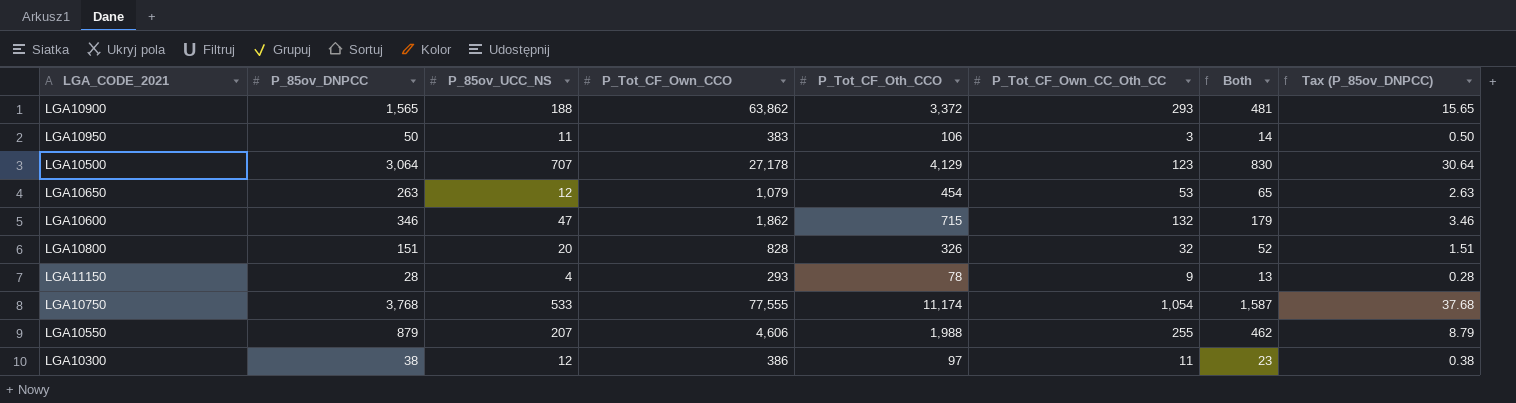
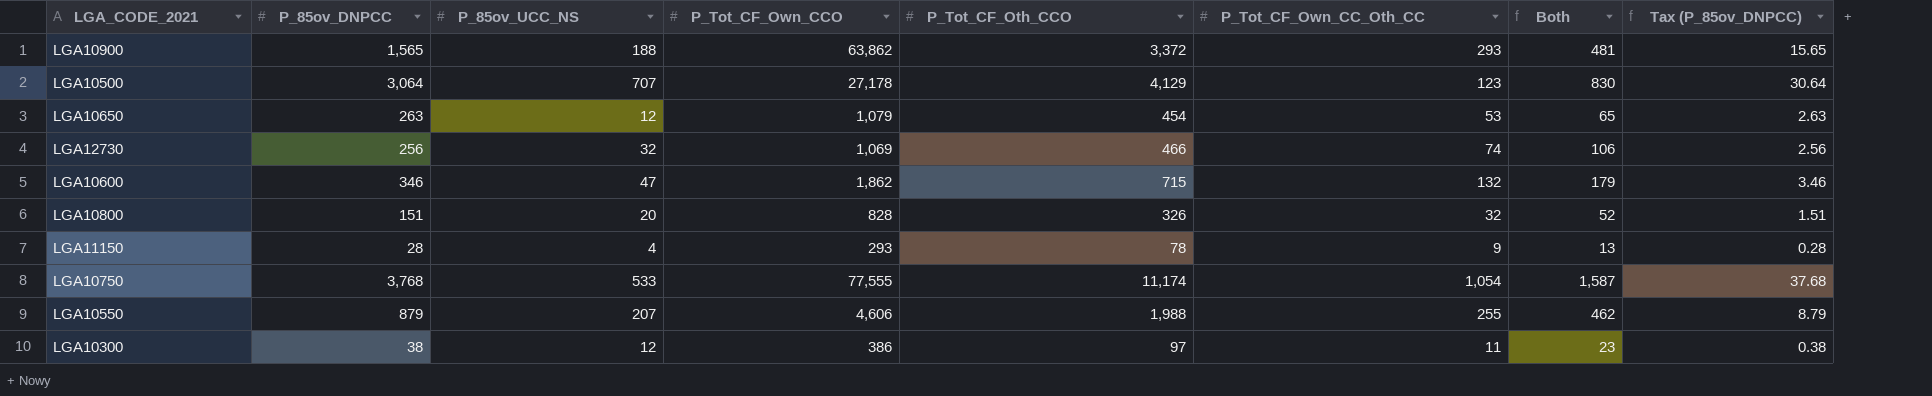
row LGA10950: 50 | 11 | 383 | 106 | 3 | 14 | 0.50 -> none
row LGA12730: none -> 256 | 32 | 1,069 | 466 | 74 | 106 | 2.56

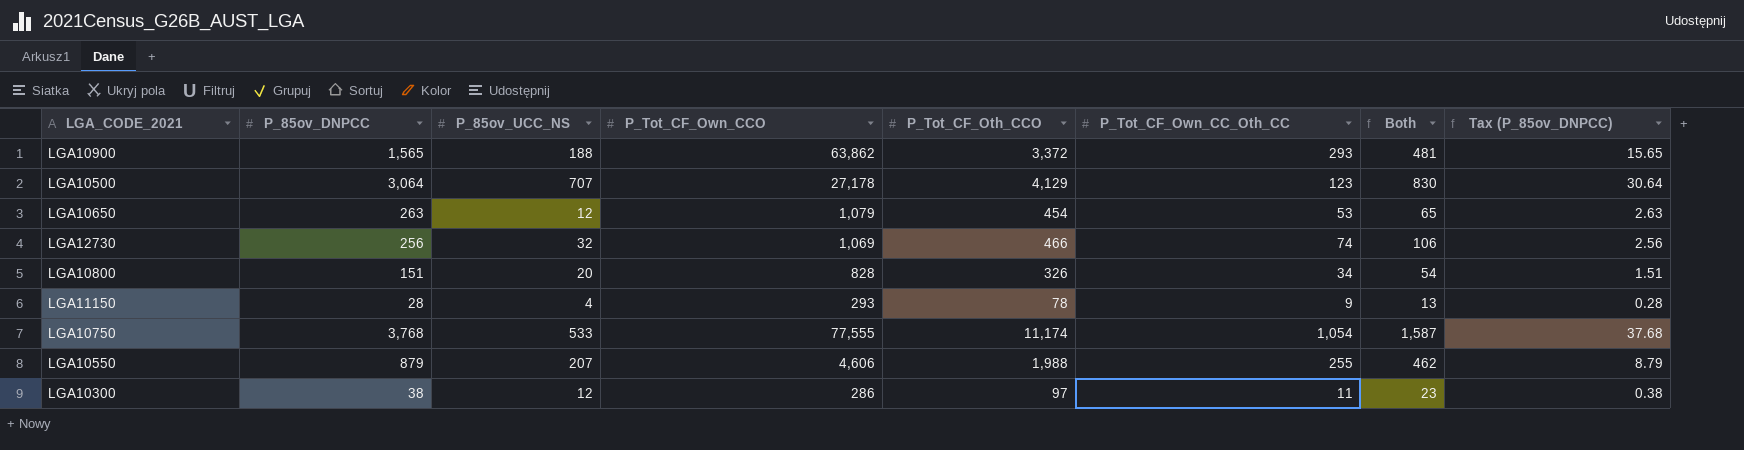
row LGA10600: 346 | 47 | 1,862 | 715 | 132 | 179 | 3.46 -> none
LGA10800 | P_Tot_CF_Own_CC_Oth_CC: 32 -> 34
LGA10800 | Both: 52 -> 54
LGA10300 | P_Tot_CF_Own_CCO: 386 -> 286

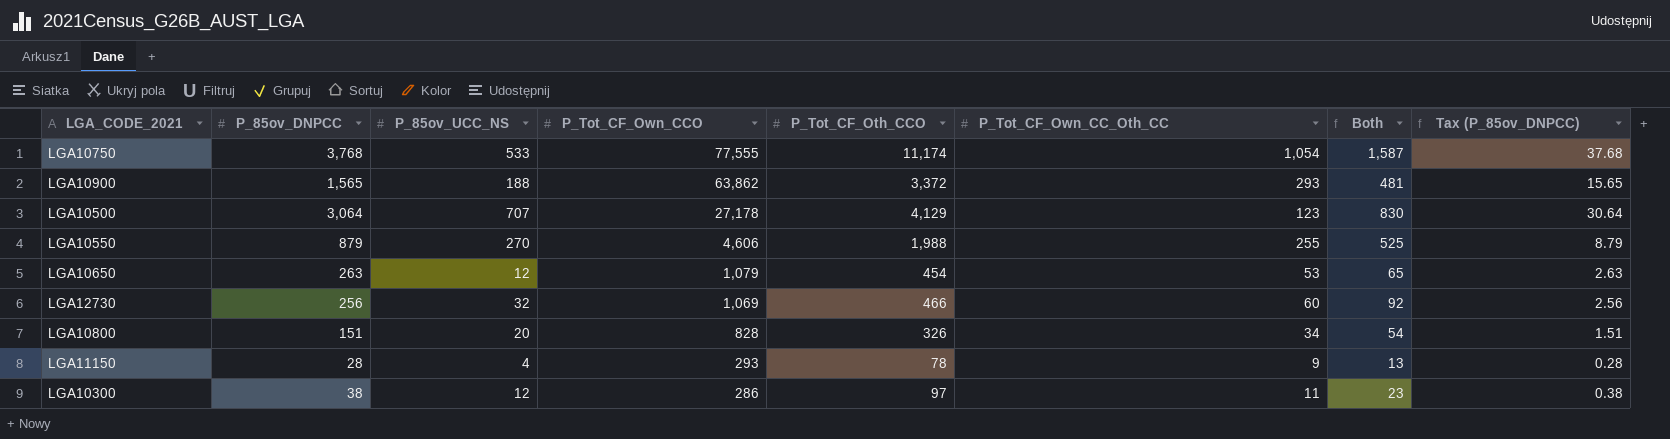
row order: none -> P_Tot_CF_Own_CCO descending
LGA10550 | P_85ov_UCC_NS: 207 -> 270
LGA10550 | Both: 462 -> 525
LGA12730 | P_Tot_CF_Own_CC_Oth_CC: 74 -> 60
LGA12730 | Both: 106 -> 92

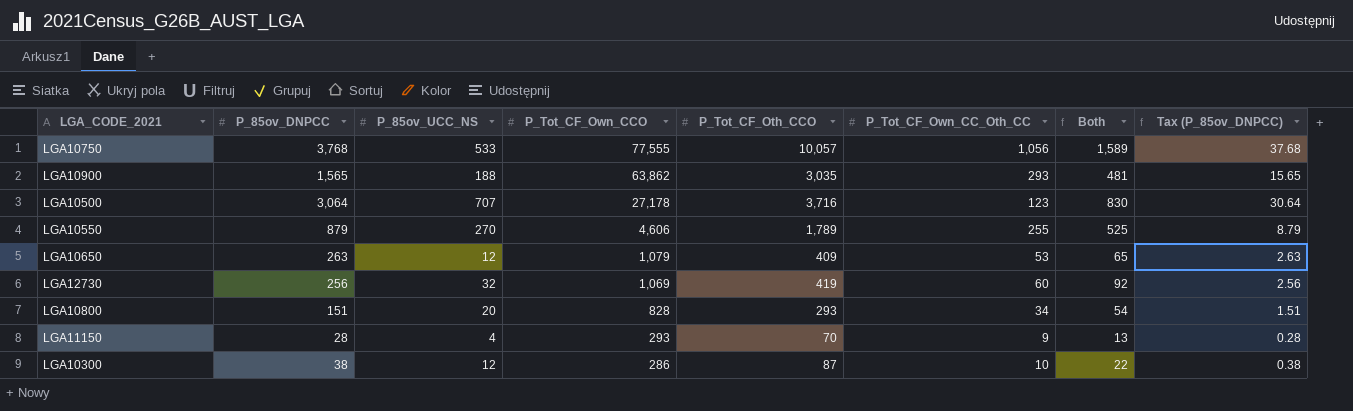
LGA10750 | P_Tot_CF_Oth_CCO: 11,174 -> 10,057
LGA10750 | P_Tot_CF_Own_CC_Oth_CC: 1,054 -> 1,056
LGA10750 | Both: 1,587 -> 1,589
LGA10900 | P_Tot_CF_Oth_CCO: 3,372 -> 3,035
LGA10500 | P_Tot_CF_Oth_CCO: 4,129 -> 3,716
LGA10550 | P_Tot_CF_Oth_CCO: 1,988 -> 1,789
LGA10650 | P_Tot_CF_Oth_CCO: 454 -> 409
LGA12730 | P_Tot_CF_Oth_CCO: 466 -> 419
LGA10800 | P_Tot_CF_Oth_CCO: 326 -> 293
LGA11150 | P_Tot_CF_Oth_CCO: 78 -> 70
LGA10300 | P_Tot_CF_Oth_CCO: 97 -> 87
LGA10300 | P_Tot_CF_Own_CC_Oth_CC: 11 -> 10
LGA10300 | Both: 23 -> 22

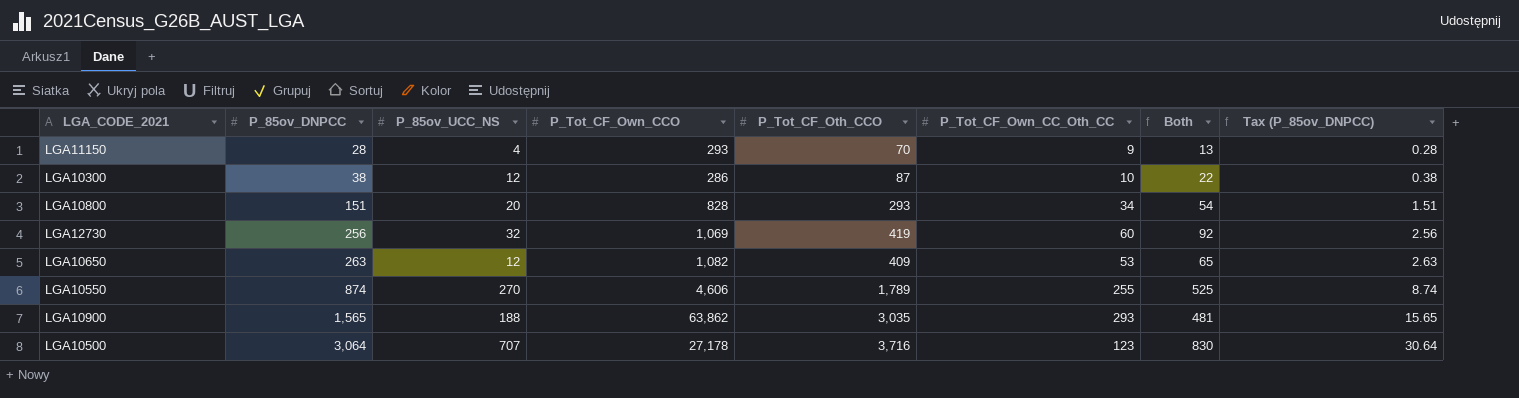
row order: P_Tot_CF_Own_CCO descending -> P_85ov_DNPCC ascending
row LGA10750: 3,768 | 533 | 77,555 | 10,057 | 1,056 | 1,589 | 37.68 -> none
LGA10650 | P_Tot_CF_Own_CCO: 1,079 -> 1,082
LGA10550 | P_85ov_DNPCC: 879 -> 874
LGA10550 | Tax (P_85ov_DNPCC): 8.79 -> 8.74

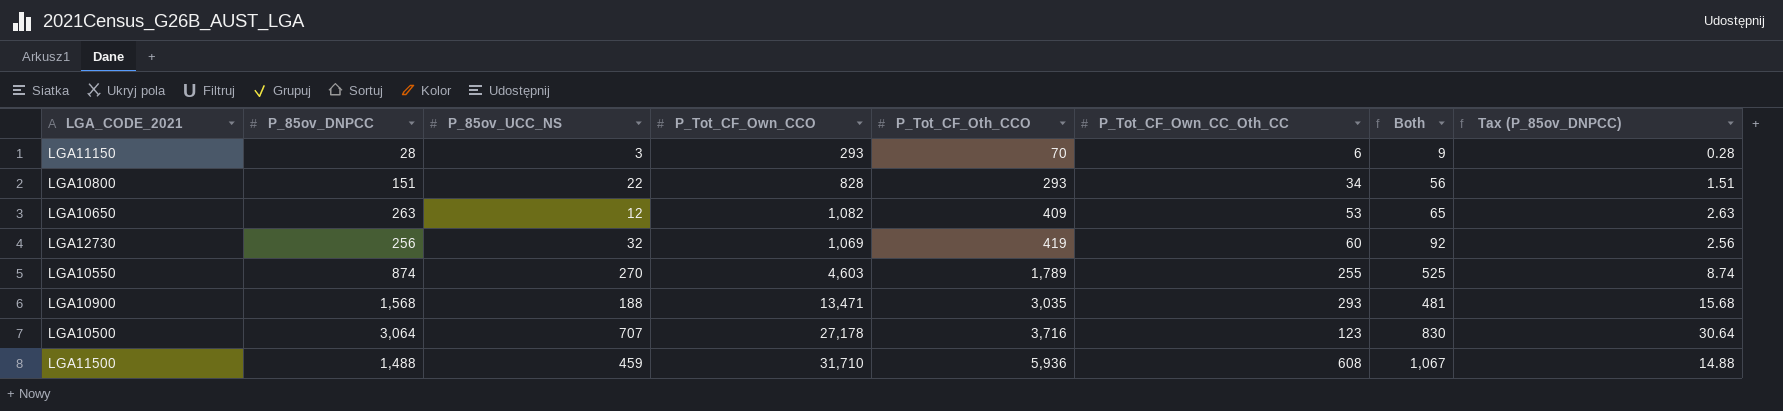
row order: P_85ov_DNPCC ascending -> P_Tot_CF_Oth_CCO ascending
row LGA10300: 38 | 12 | 286 | 87 | 10 | 22 | 0.38 -> none
LGA11150 | P_85ov_UCC_NS: 4 -> 3
LGA11150 | P_Tot_CF_Own_CC_Oth_CC: 9 -> 6
LGA11150 | Both: 13 -> 9
LGA10800 | P_85ov_UCC_NS: 20 -> 22
LGA10800 | Both: 54 -> 56
LGA10550 | P_Tot_CF_Own_CCO: 4,606 -> 4,603
LGA10900 | P_85ov_DNPCC: 1,565 -> 1,568
LGA10900 | P_Tot_CF_Own_CCO: 63,862 -> 13,471
LGA10900 | Tax (P_85ov_DNPCC): 15.65 -> 15.68
row LGA11500: none -> 1,488 | 459 | 31,710 | 5,936 | 608 | 1,067 | 14.88

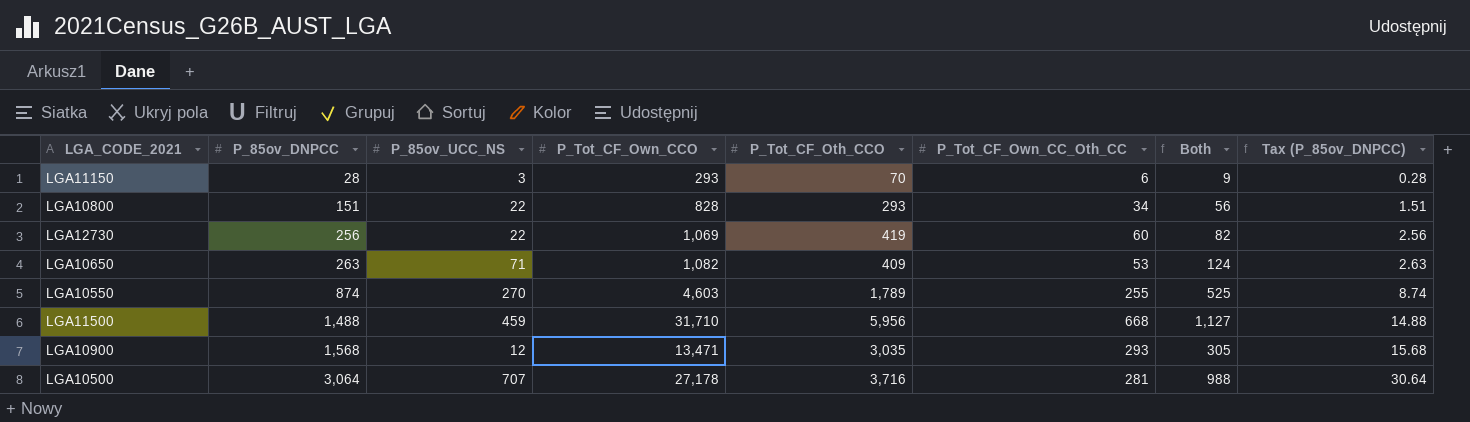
row order: P_Tot_CF_Oth_CCO ascending -> P_85ov_DNPCC ascending
LGA12730 | P_85ov_UCC_NS: 32 -> 22
LGA12730 | Both: 92 -> 82
LGA10650 | P_85ov_UCC_NS: 12 -> 71
LGA10650 | Both: 65 -> 124
LGA11500 | P_Tot_CF_Oth_CCO: 5,936 -> 5,956
LGA11500 | P_Tot_CF_Own_CC_Oth_CC: 608 -> 668
LGA11500 | Both: 1,067 -> 1,127
LGA10900 | P_85ov_UCC_NS: 188 -> 12
LGA10900 | Both: 481 -> 305
LGA10500 | P_Tot_CF_Own_CC_Oth_CC: 123 -> 281
LGA10500 | Both: 830 -> 988

